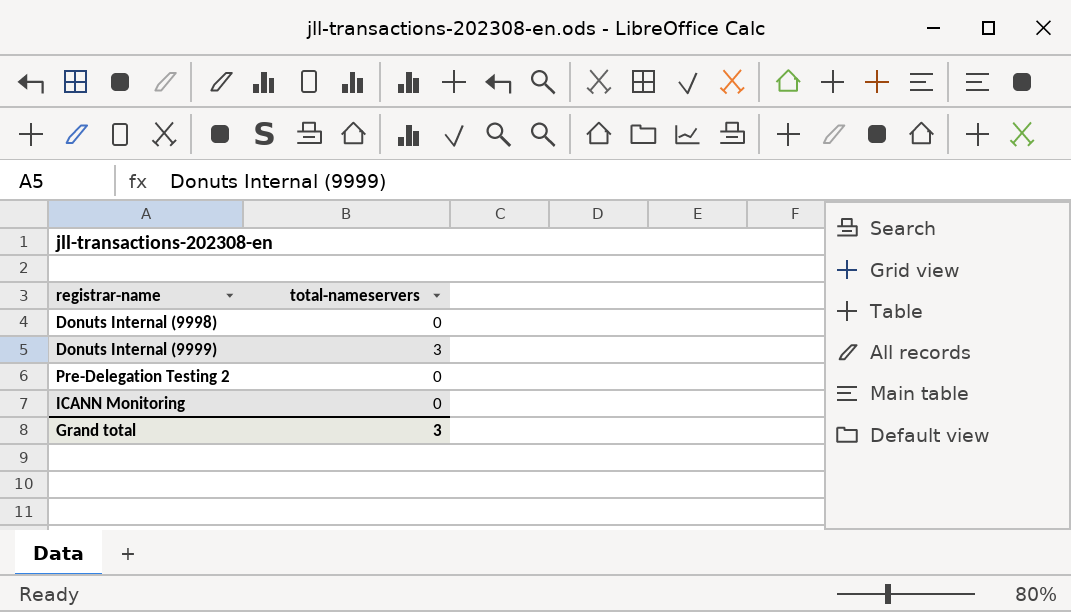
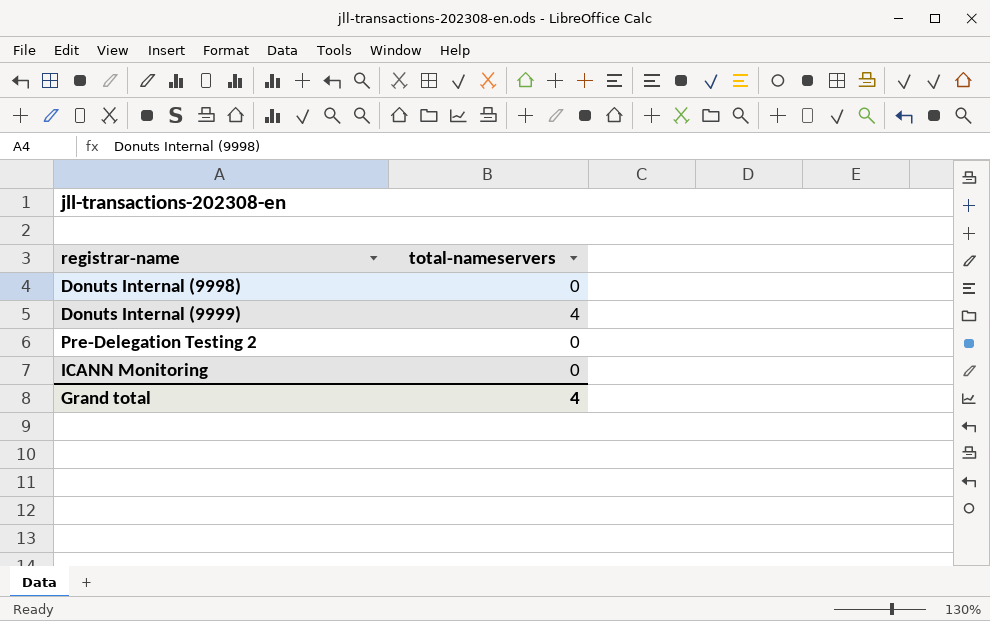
Donuts Internal (9999) | total-nameservers: 3 -> 4
Grand total | total-nameservers: 3 -> 4

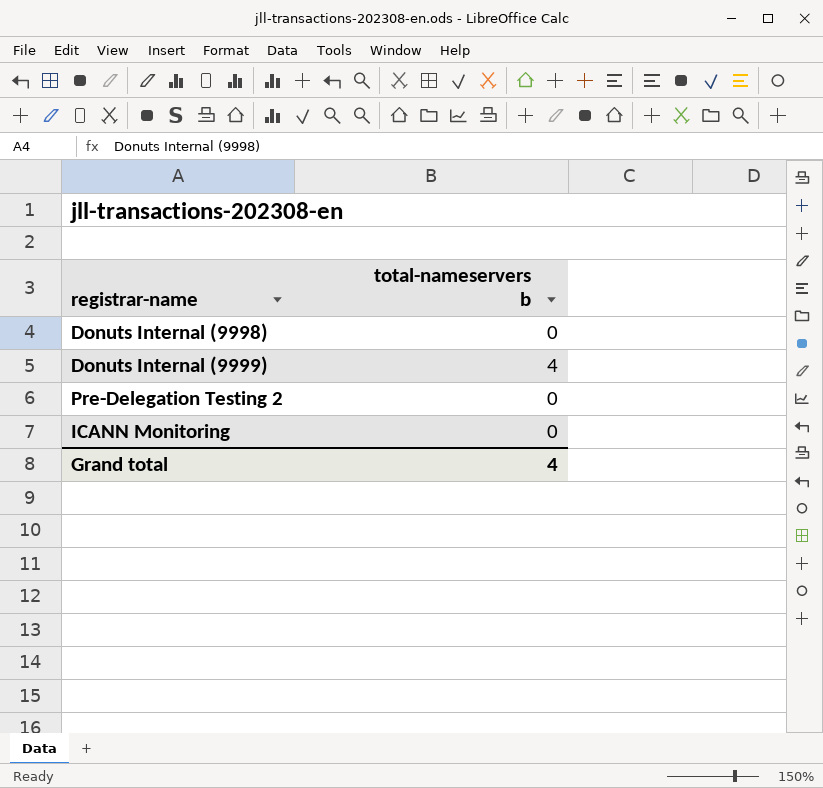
column name: total-nameservers -> total-nameservers b

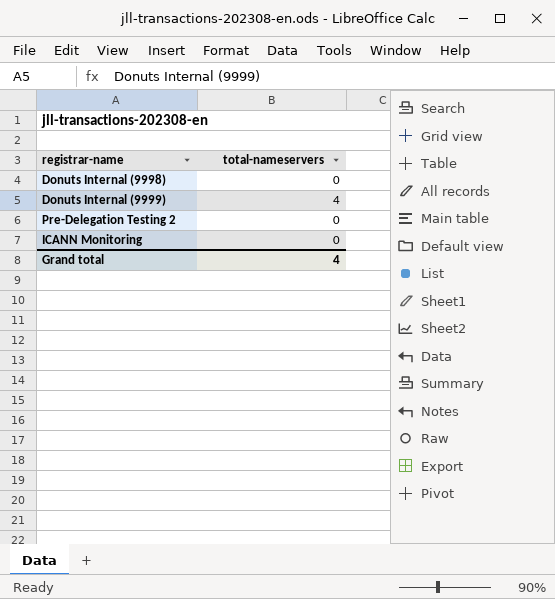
column name: total-nameservers b -> total-nameservers

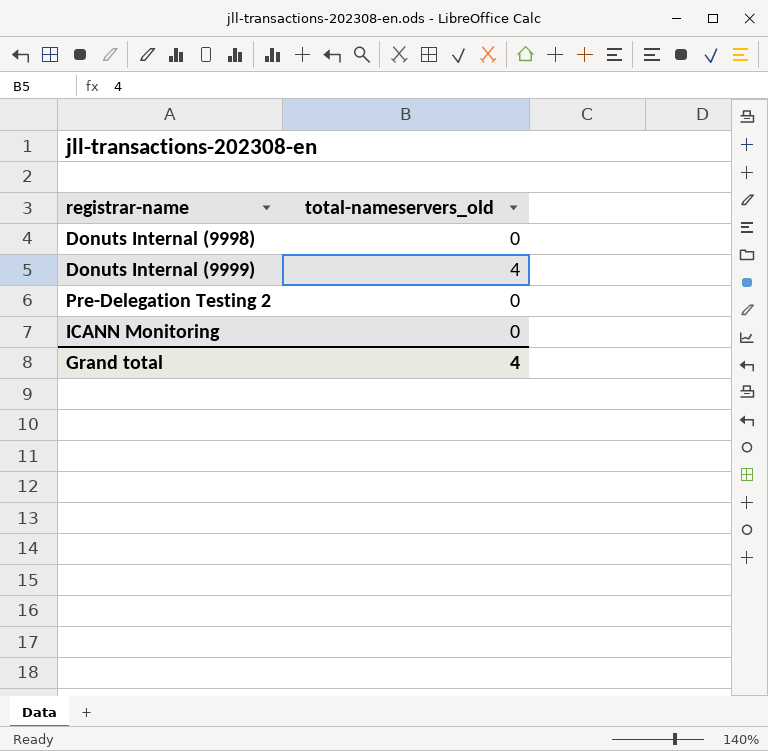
column name: total-nameservers -> total-nameservers_old

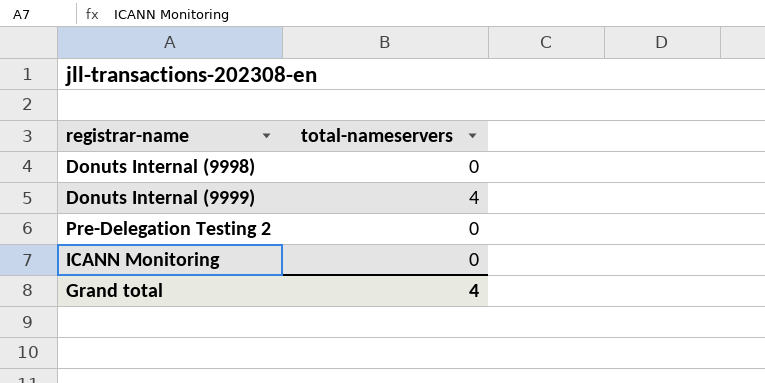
column name: total-nameservers_old -> total-nameservers

